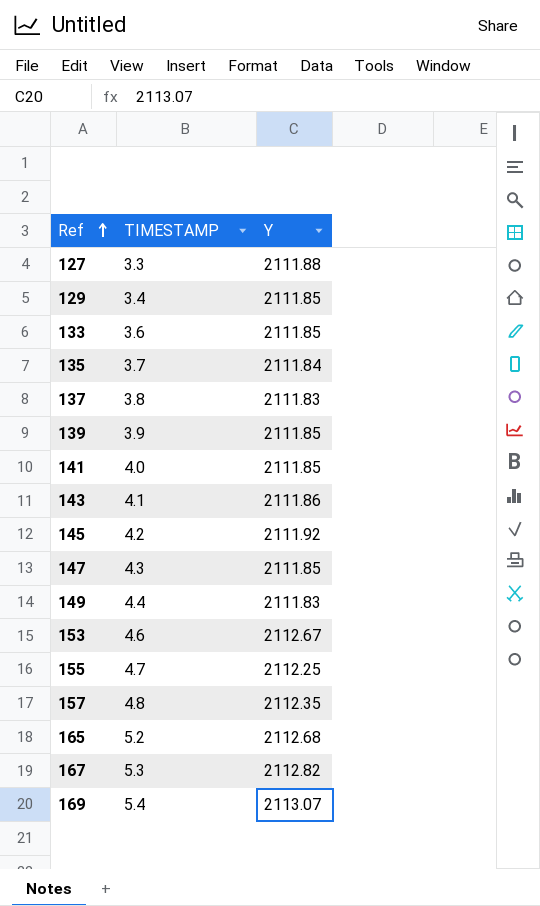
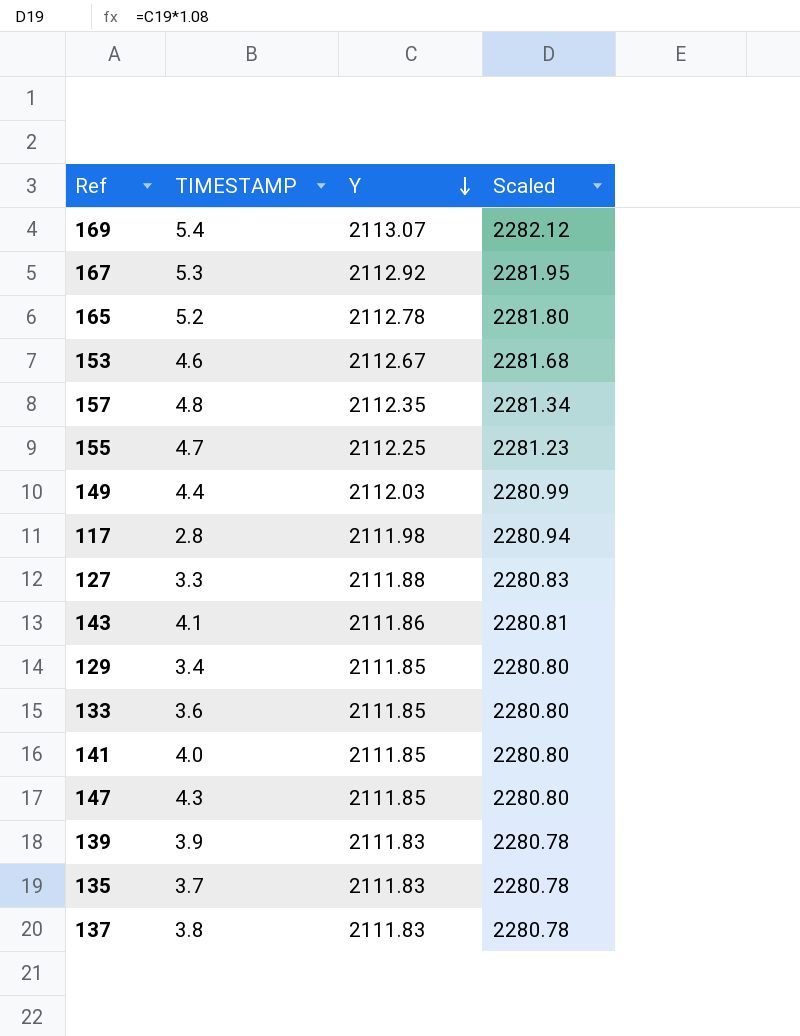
row order: Ref ascending -> Y descending
column Scaled | formula: none -> [Y] * 1.08
row 145: 4.2 | 2111.92 -> none
167 | Y: 2112.82 -> 2112.92
165 | Y: 2112.68 -> 2112.78
149 | Y: 2111.83 -> 2112.03
row 117: none -> 2.8 | 2111.98 | 2280.94
139 | Y: 2111.85 -> 2111.83
135 | Y: 2111.84 -> 2111.83

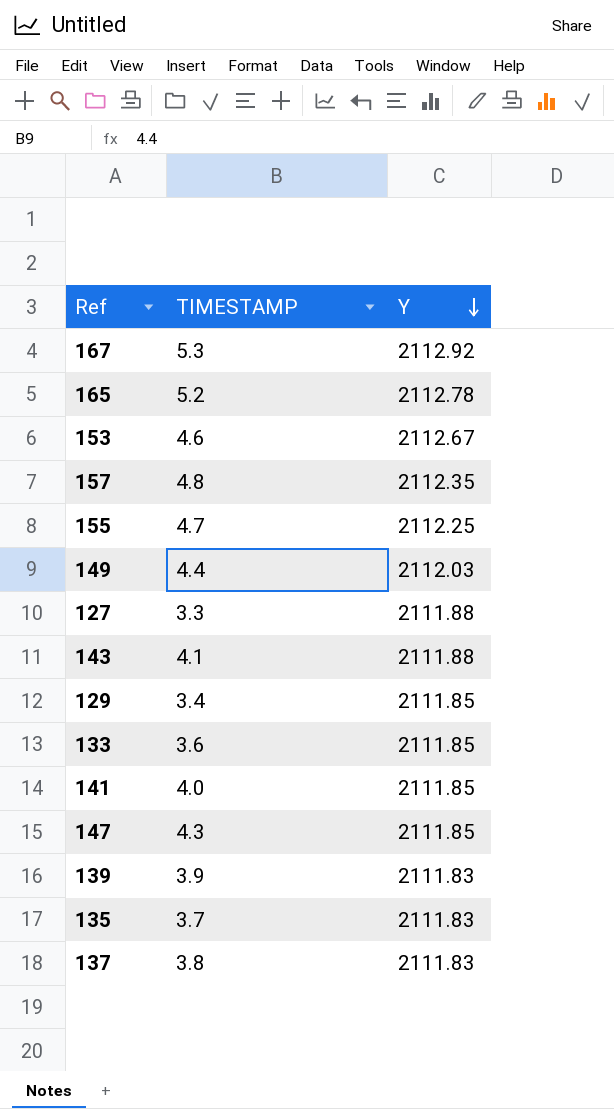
column Scaled | formula: [Y] * 1.08 -> none
row 169: 5.4 | 2113.07 | 2282.12 -> none
row 117: 2.8 | 2111.98 | 2280.94 -> none
143 | Y: 2111.86 -> 2111.88

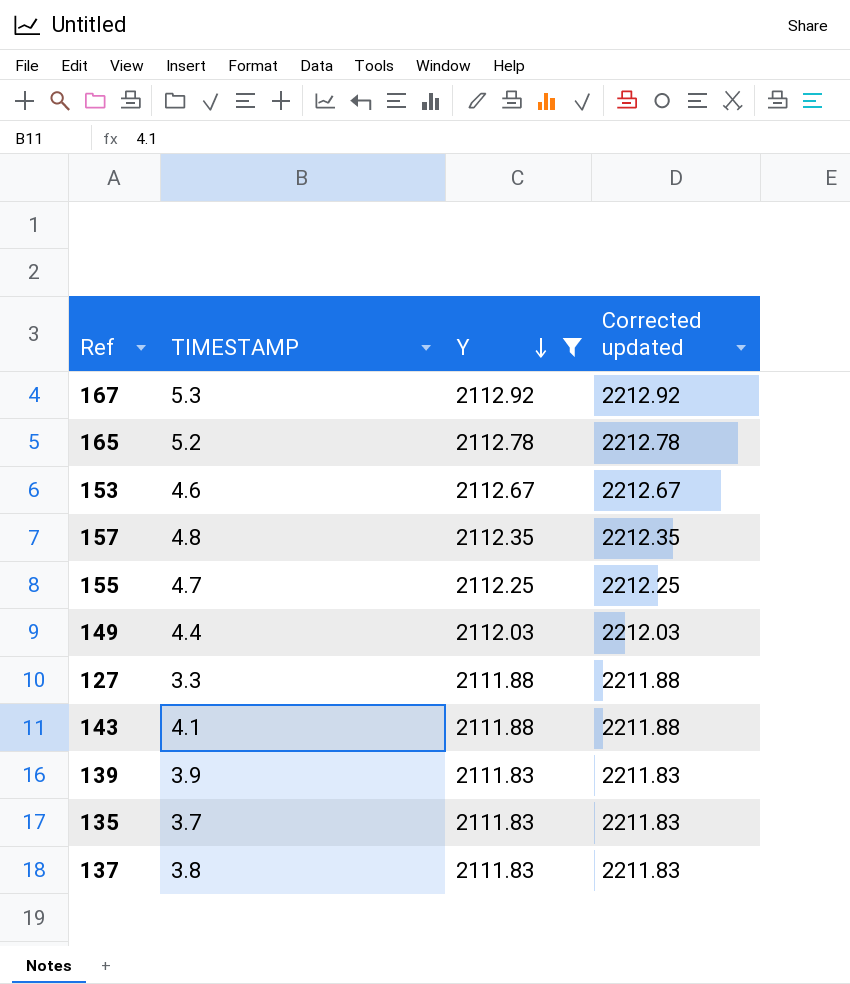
filter: none -> Y != 2111.85
column Corrected updated | formula: none -> [Y] + 100

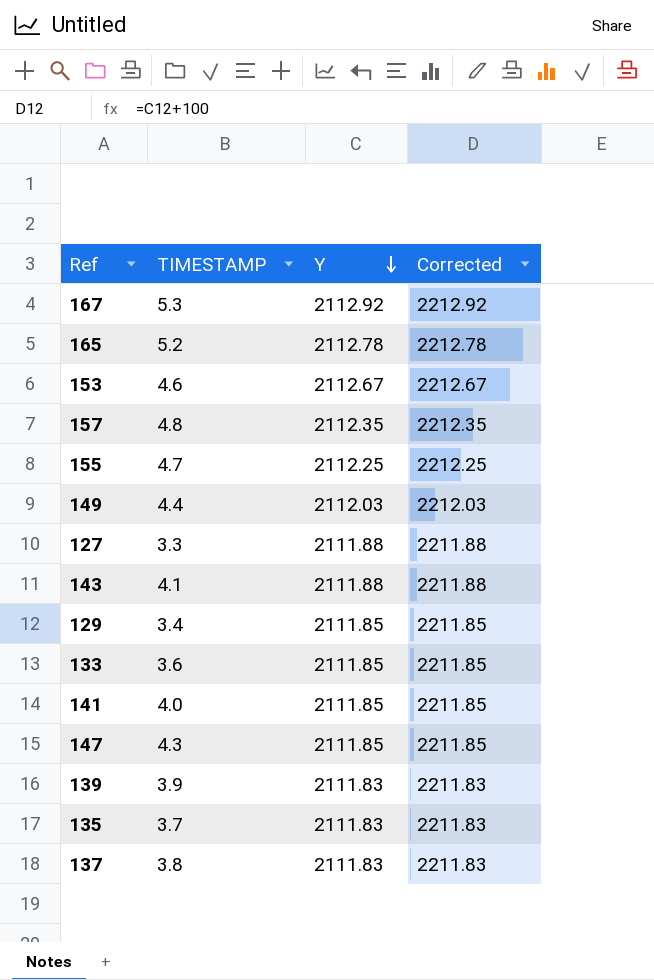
filter: Y != 2111.85 -> none
column name: Corrected updated -> Corrected

